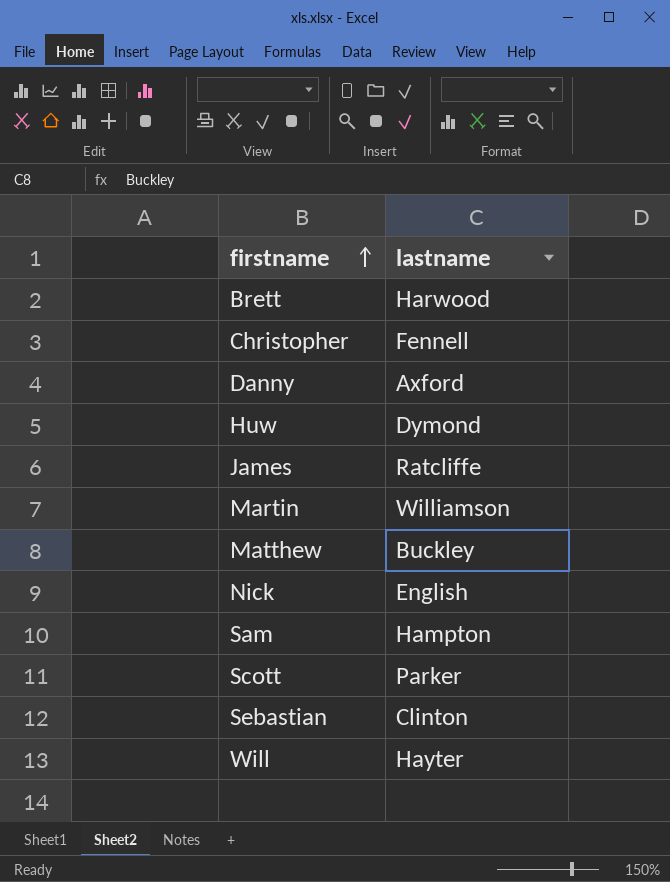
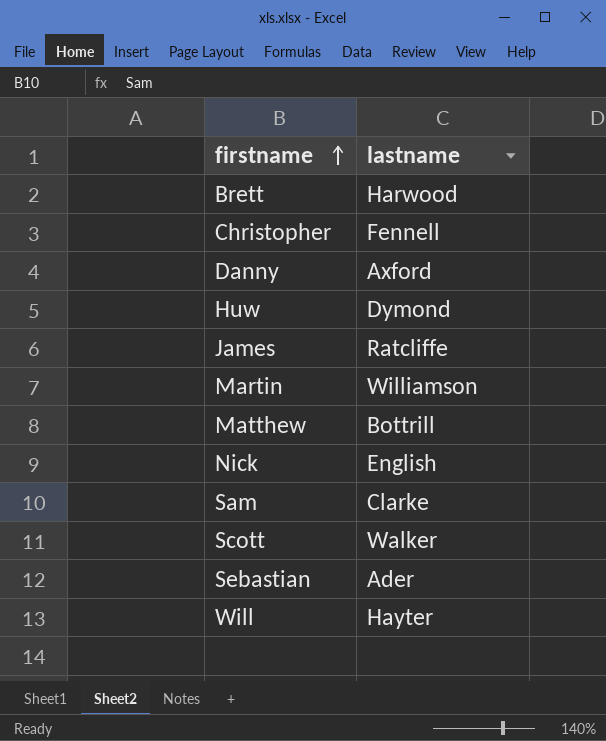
Matthew | lastname: Buckley -> Bottrill
Sam | lastname: Hampton -> Clarke
Scott | lastname: Parker -> Walker
Sebastian | lastname: Clinton -> Ader

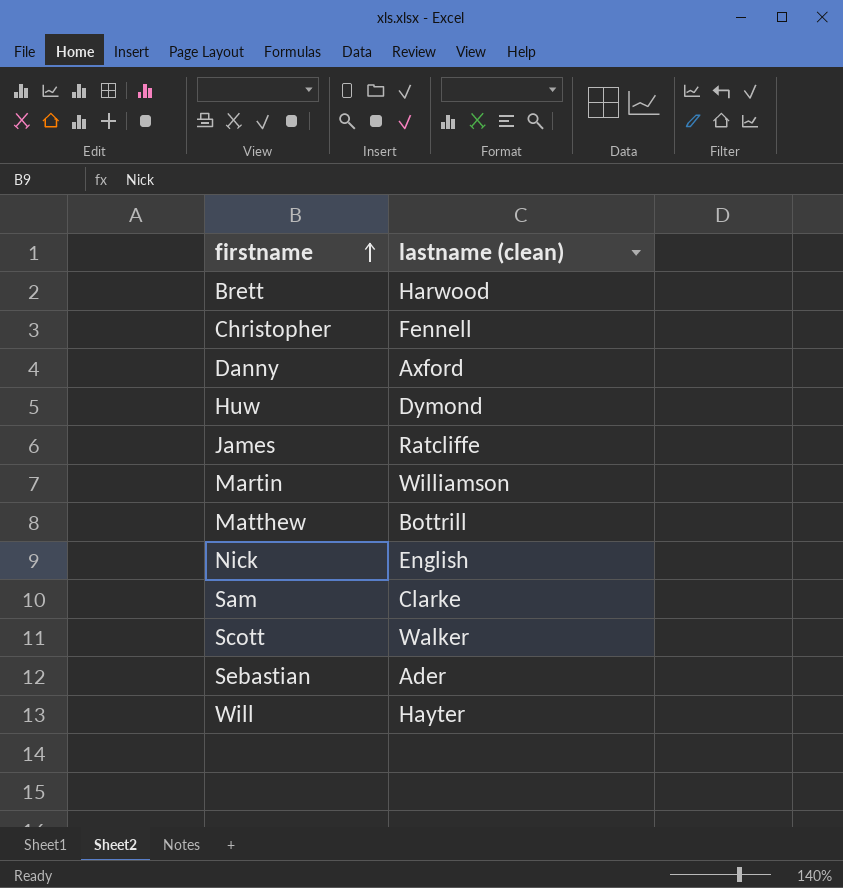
column name: lastname -> lastname (clean)

